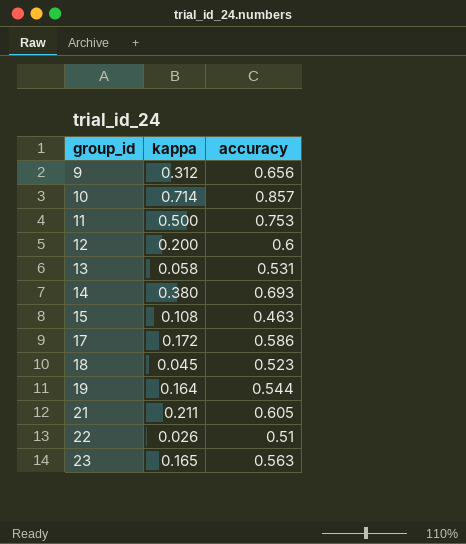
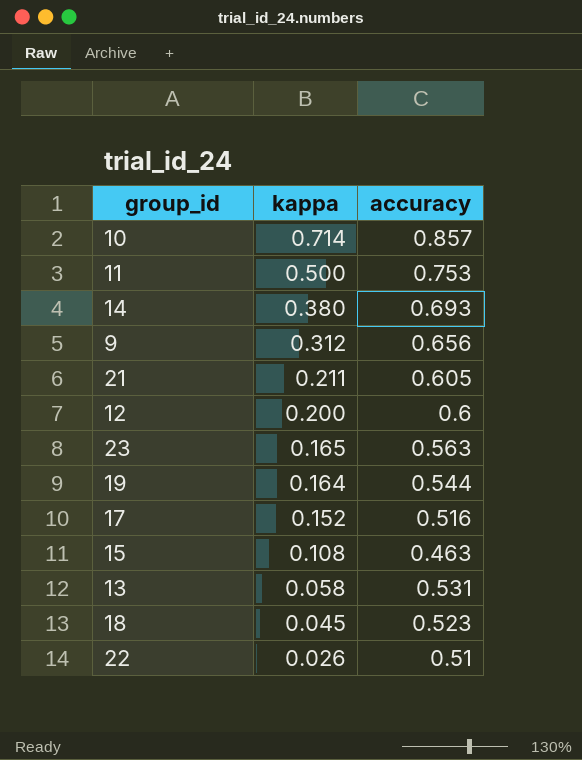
row order: group_id ascending -> kappa descending
17 | kappa: 0.172 -> 0.152
17 | accuracy: 0.586 -> 0.516

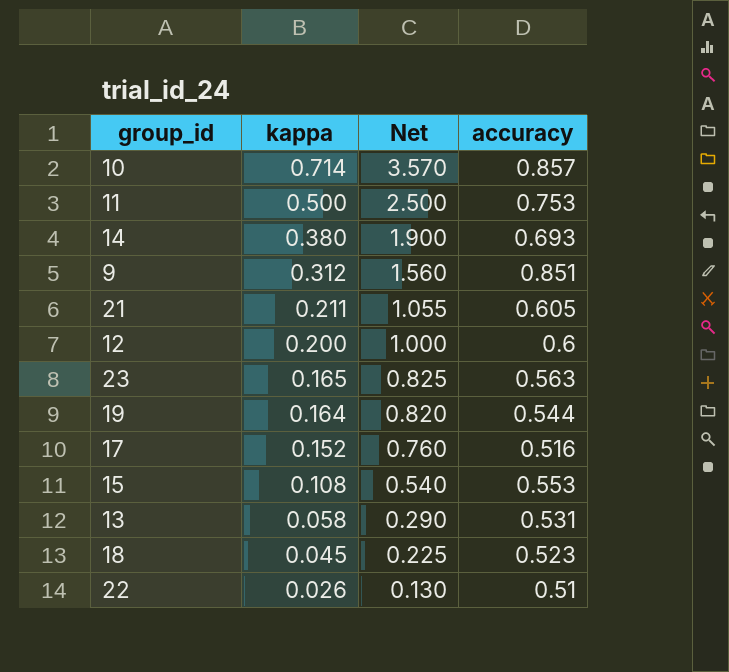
column Net | formula: none -> [kappa] * 5
9 | accuracy: 0.656 -> 0.851
15 | accuracy: 0.463 -> 0.553

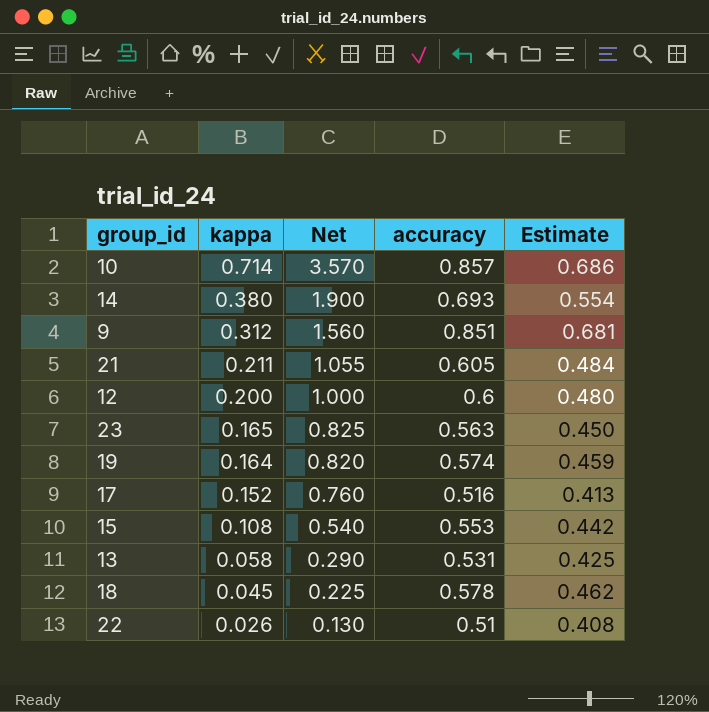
column Estimate | formula: none -> [accuracy] * 0.8
row 11: 0.500 | 2.500 | 0.753 -> none
19 | accuracy: 0.544 -> 0.574
18 | accuracy: 0.523 -> 0.578

